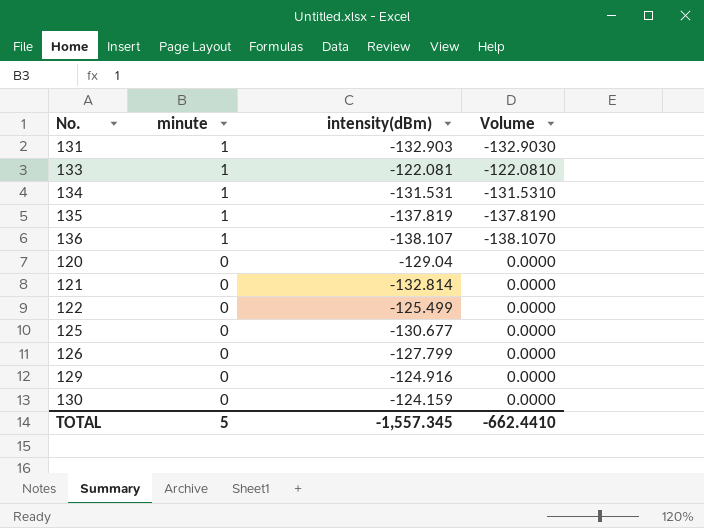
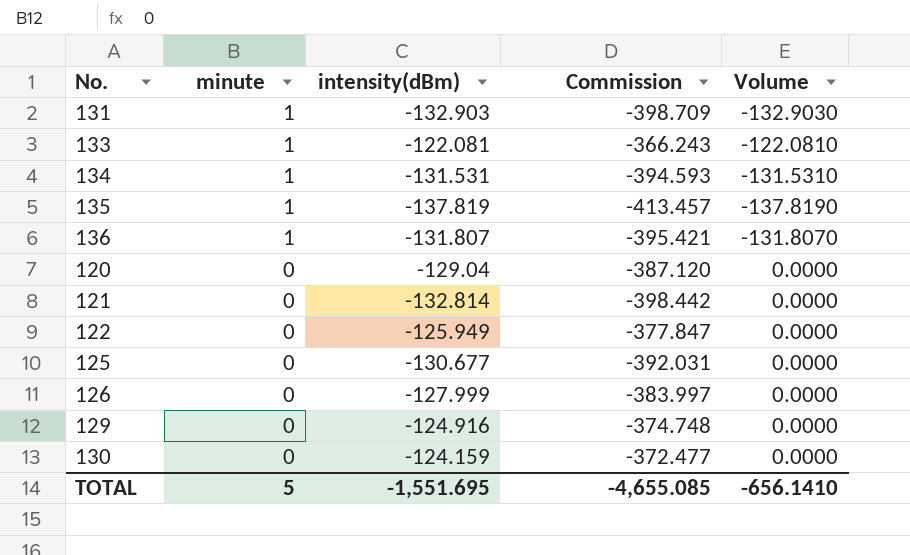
column Commission | formula: none -> [intensity(dBm)] * 3
136 | intensity(dBm): -138.107 -> -131.807
136 | Volume: -138.1070 -> -131.8070
122 | intensity(dBm): -125.499 -> -125.949
126 | intensity(dBm): -127.799 -> -127.999
TOTAL | intensity(dBm): -1,557.345 -> -1,551.695
TOTAL | Volume: -662.4410 -> -656.1410

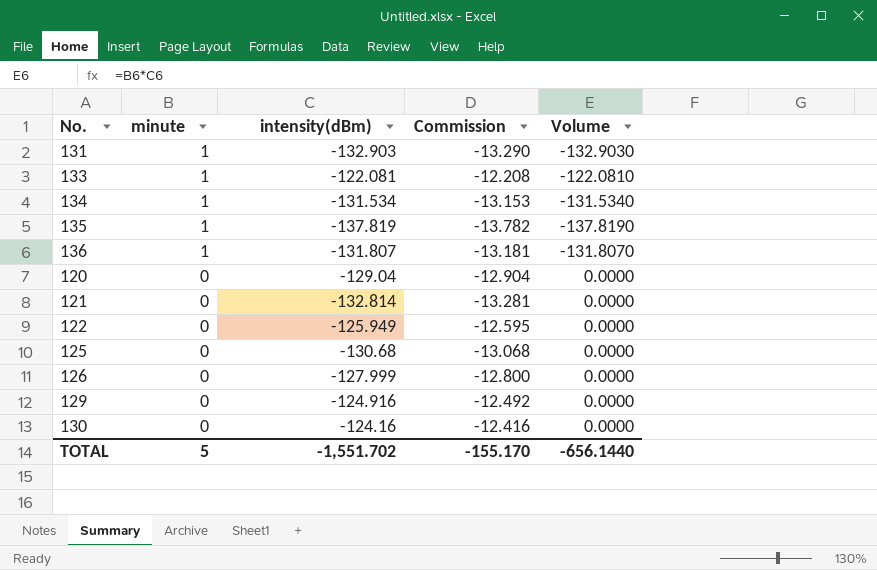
column Commission | formula: [intensity(dBm)] * 3 -> [intensity(dBm)] * 0.1
134 | intensity(dBm): -131.531 -> -131.534
134 | Volume: -131.5310 -> -131.5340
125 | intensity(dBm): -130.677 -> -130.68
130 | intensity(dBm): -124.159 -> -124.16
TOTAL | intensity(dBm): -1,551.695 -> -1,551.702
TOTAL | Commission: -4,655.085 -> -155.170
TOTAL | Volume: -656.1410 -> -656.1440

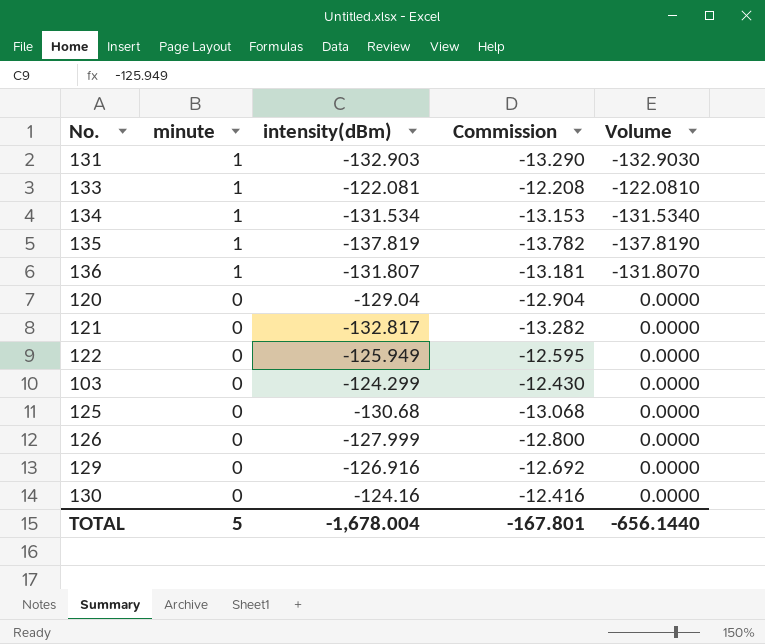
121 | intensity(dBm): -132.814 -> -132.817
121 | Commission: -13.281 -> -13.282
row 103: none -> 0 | -124.299 | -12.430 | 0.0000
129 | intensity(dBm): -124.916 -> -126.916
129 | Commission: -12.492 -> -12.692
TOTAL | intensity(dBm): -1,551.702 -> -1,678.004
TOTAL | Commission: -155.170 -> -167.801

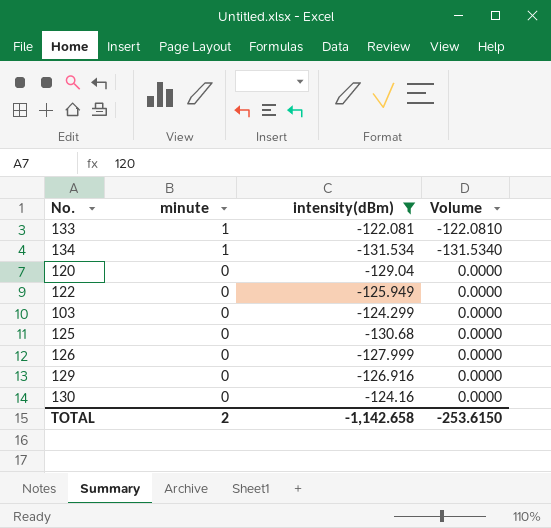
filter: none -> intensity(dBm) >= -131.534
column Commission | formula: [intensity(dBm)] * 0.1 -> none
TOTAL | minute: 5 -> 2
TOTAL | intensity(dBm): -1,678.004 -> -1,142.658
TOTAL | Volume: -656.1440 -> -253.6150

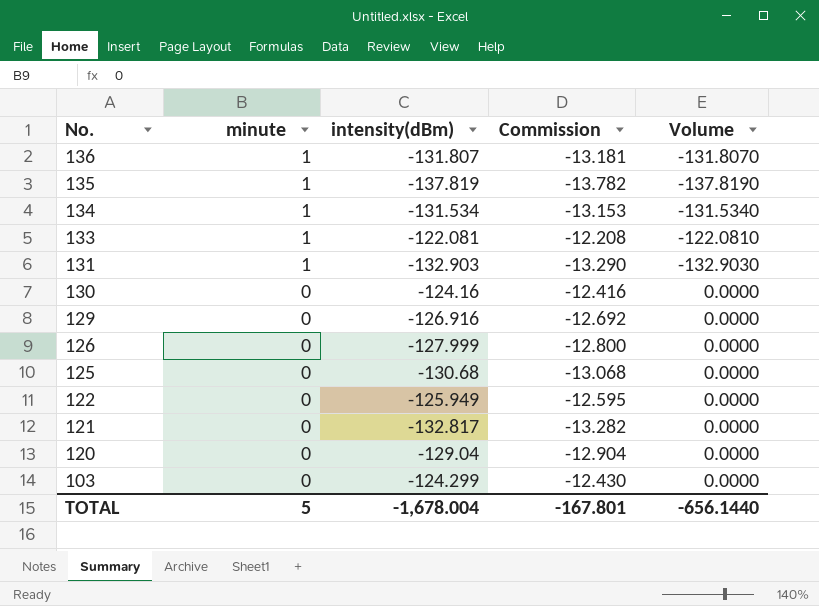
filter: intensity(dBm) >= -131.534 -> none
row order: minute descending -> No. descending
column Commission | formula: none -> [intensity(dBm)] * 0.1
TOTAL | minute: 2 -> 5
TOTAL | intensity(dBm): -1,142.658 -> -1,678.004
TOTAL | Volume: -253.6150 -> -656.1440

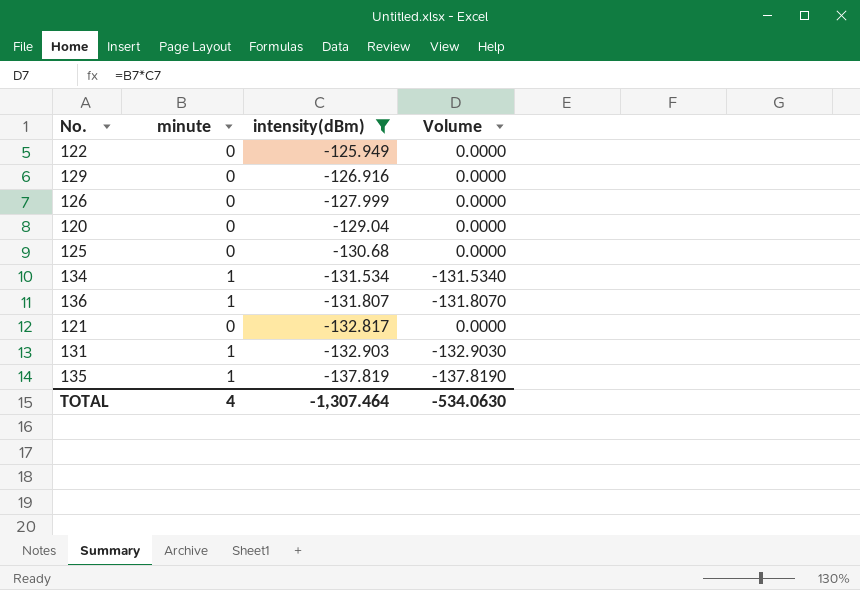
filter: none -> intensity(dBm) <= -125.949
row order: No. descending -> intensity(dBm) descending
column Commission | formula: [intensity(dBm)] * 0.1 -> none
TOTAL | minute: 5 -> 4
TOTAL | intensity(dBm): -1,678.004 -> -1,307.464
TOTAL | Volume: -656.1440 -> -534.0630

